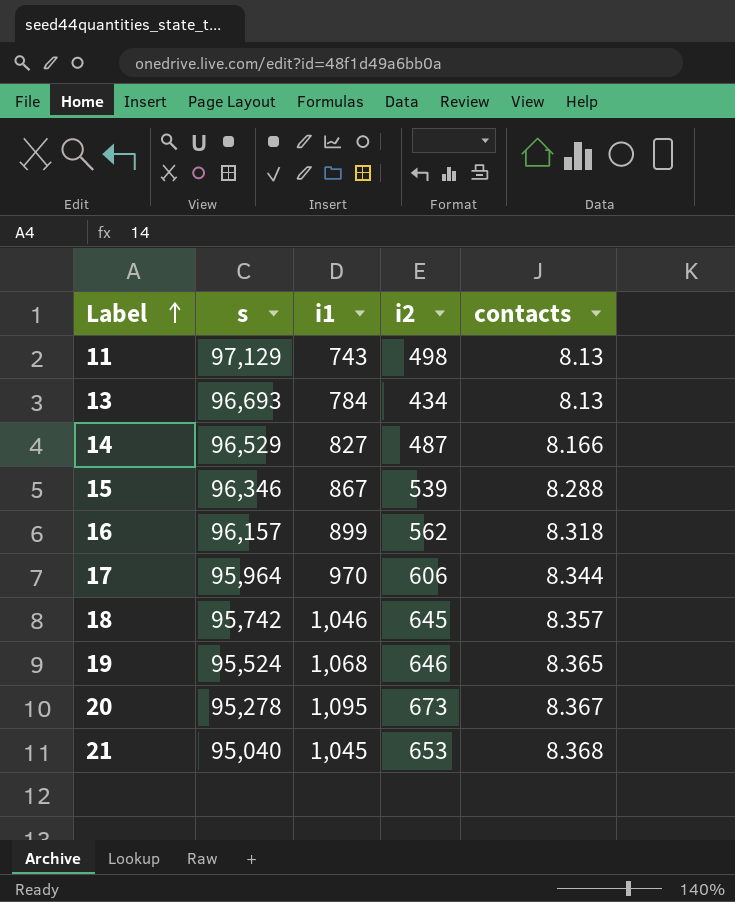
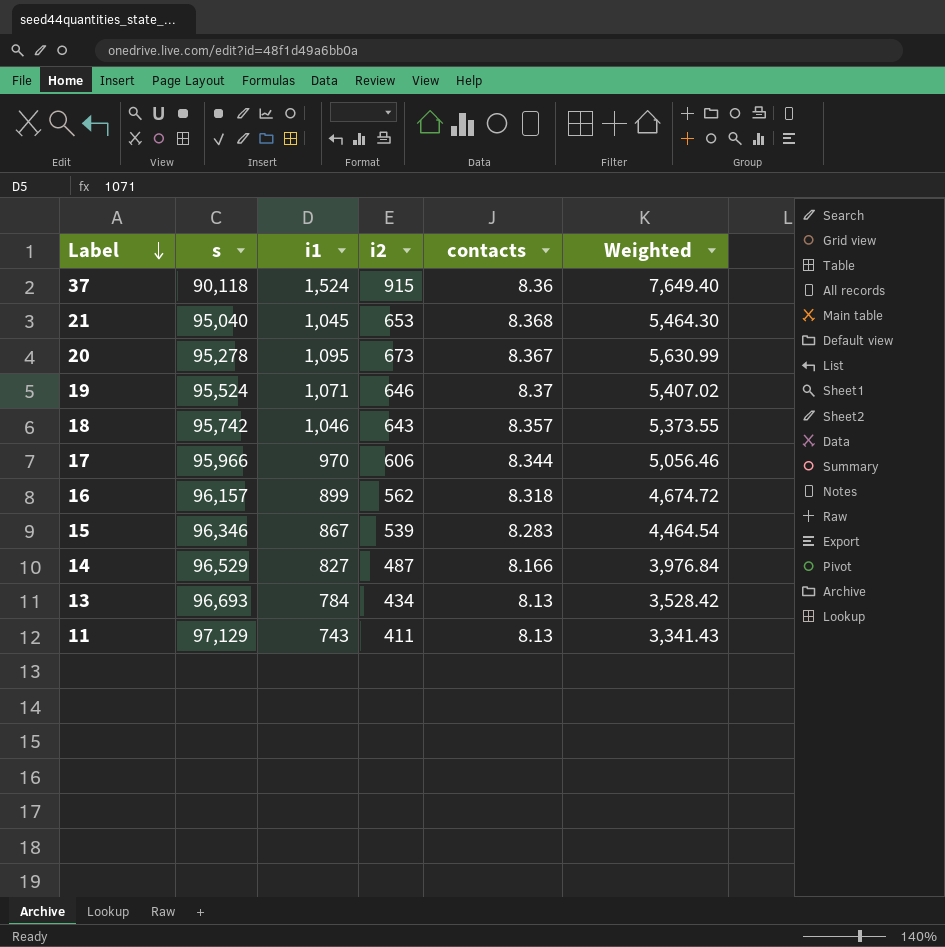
row order: Label ascending -> Label descending
column Weighted | formula: none -> [i2] * [contacts]
row 37: none -> 90,118 | 1,524 | 915 | 8.36 | 7,649.40
19 | i1: 1,068 -> 1,071
19 | contacts: 8.365 -> 8.37
18 | i2: 645 -> 643
17 | s: 95,964 -> 95,966
15 | contacts: 8.288 -> 8.283
11 | i2: 498 -> 411

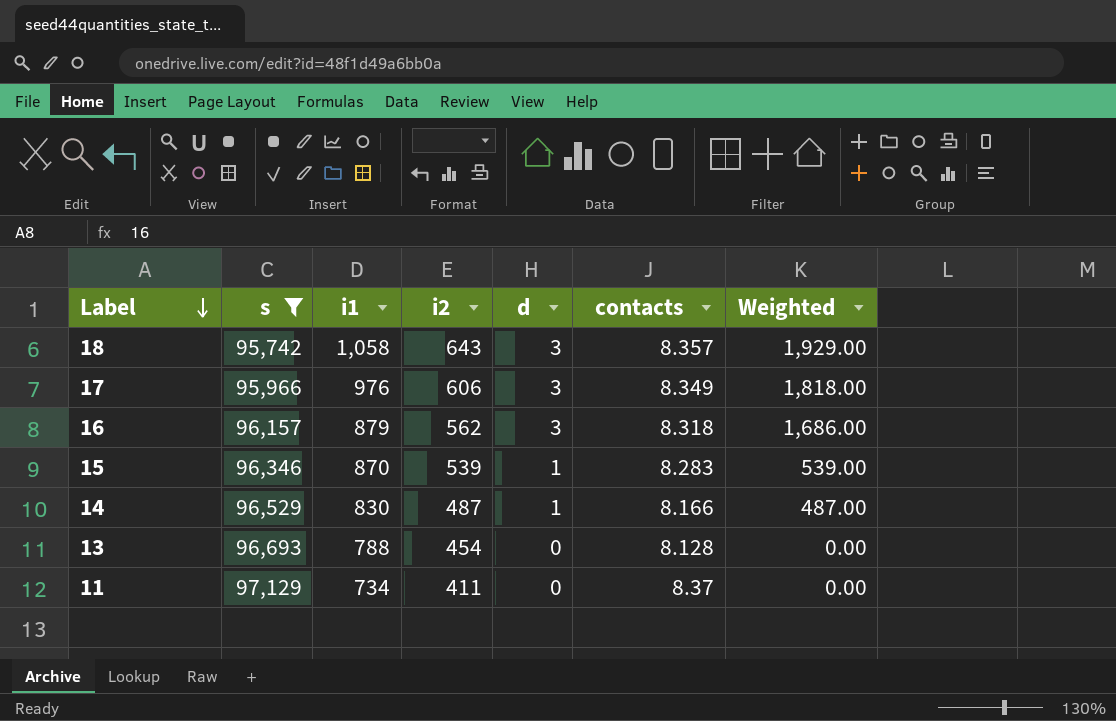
filter: none -> s >= 95,742
column d | position: none -> 5
column Weighted | formula: [i2] * [contacts] -> [i2] * [d]
18 | i1: 1,046 -> 1,058
17 | i1: 970 -> 976
17 | contacts: 8.344 -> 8.349
16 | i1: 899 -> 879
15 | i1: 867 -> 870
14 | i1: 827 -> 830
13 | i1: 784 -> 788
13 | i2: 434 -> 454
13 | contacts: 8.13 -> 8.128
11 | i1: 743 -> 734
11 | contacts: 8.13 -> 8.37

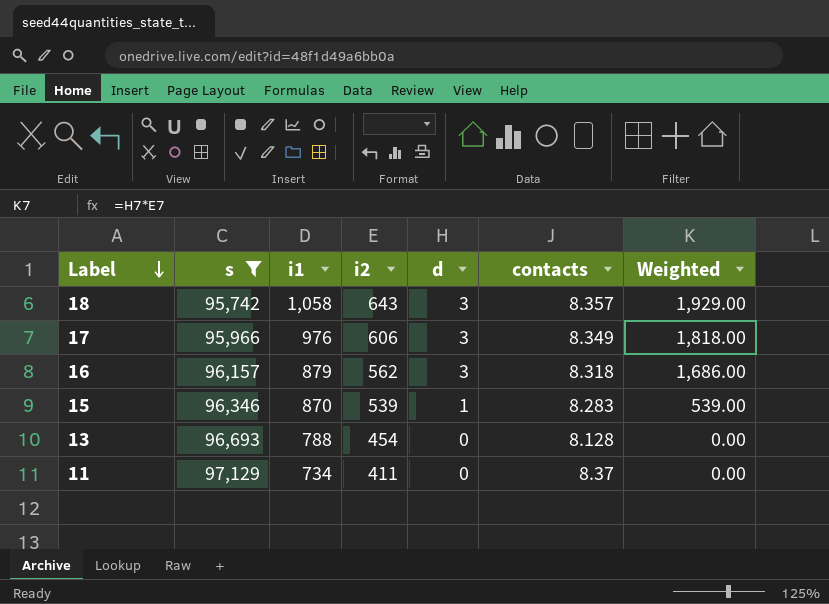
row 14: 96,529 | 830 | 487 | 1 | 8.166 | 487.00 -> none

